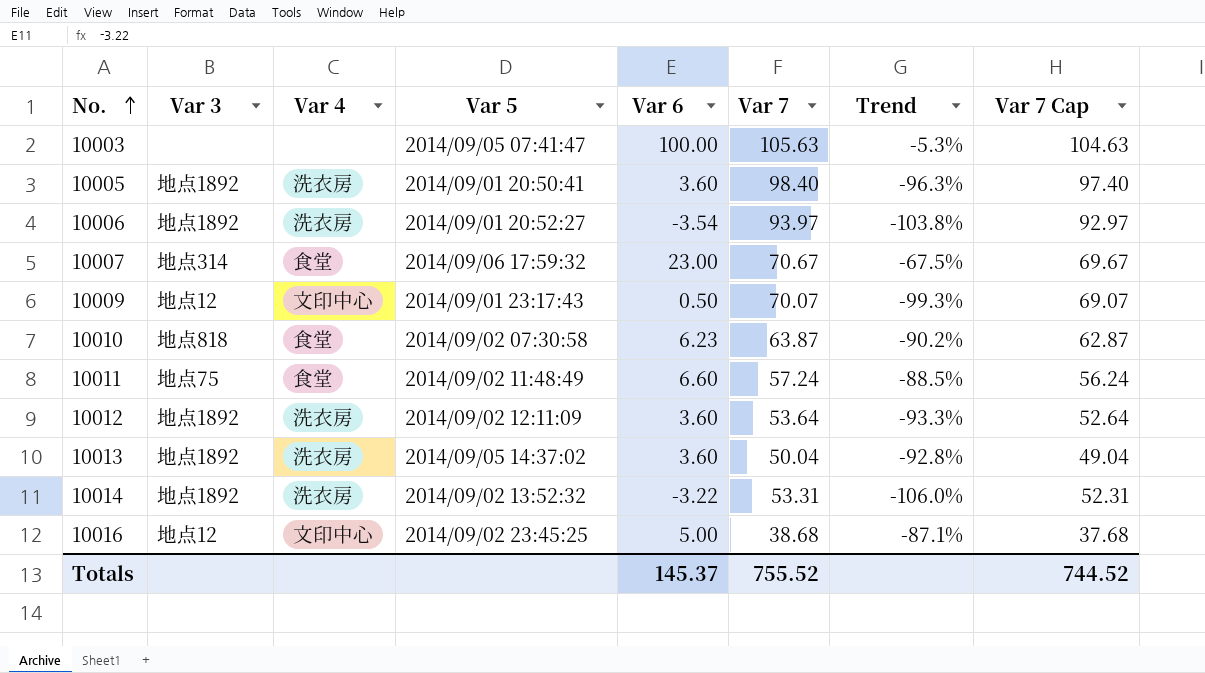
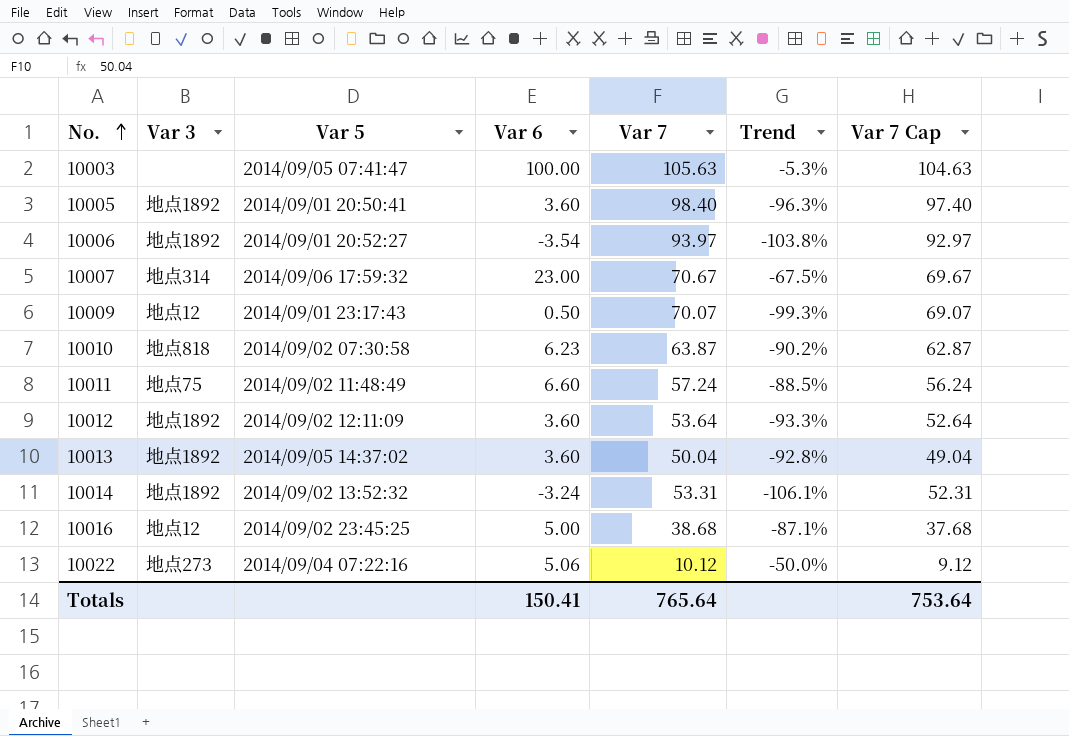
column Var 4 | position: 3 -> none
10014 | Var 6: -3.22 -> -3.24
10014 | Trend: -106.0% -> -106.1%
row 10022: none -> 地点273 | 2014/09/04 07:22:16 | 5.06 | 10.12 | -50.0% | 9.12
Totals | Var 6: 145.37 -> 150.41
Totals | Var 7: 755.52 -> 765.64
Totals | Var 7 Cap: 744.52 -> 753.64

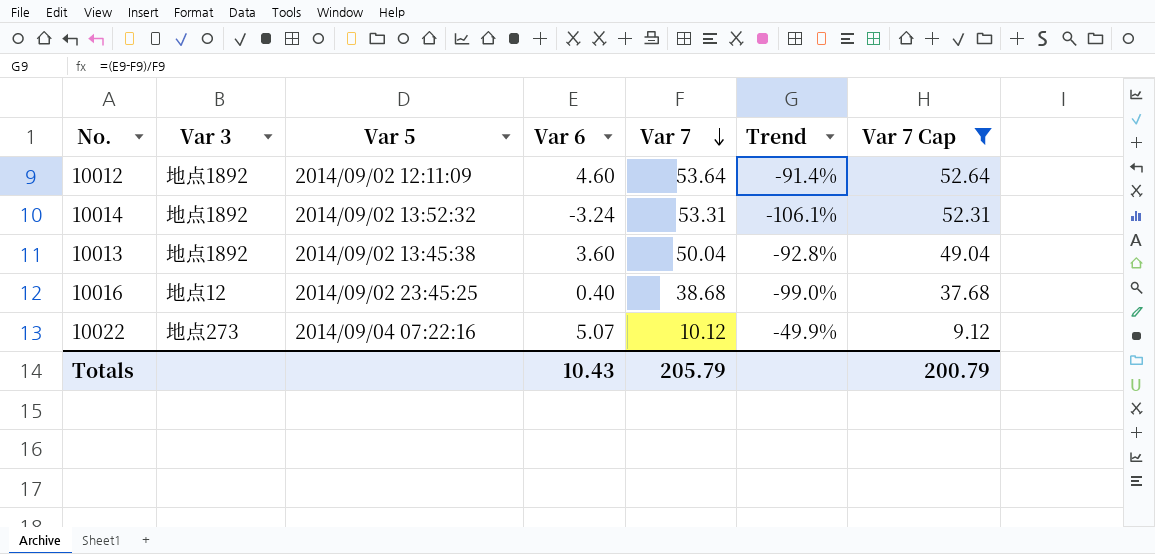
filter: none -> Var 7 Cap <= 52.64
row order: No. ascending -> Var 7 descending
10012 | Var 6: 3.60 -> 4.60
10012 | Trend: -93.3% -> -91.4%
10013 | Var 5: 2014/09/05 14:37:02 -> 2014/09/02 13:45:38
10016 | Var 6: 5.00 -> 0.40
10016 | Trend: -87.1% -> -99.0%
10022 | Var 6: 5.06 -> 5.07
10022 | Trend: -50.0% -> -49.9%
Totals | Var 6: 150.41 -> 10.43
Totals | Var 7: 765.64 -> 205.79
Totals | Var 7 Cap: 753.64 -> 200.79

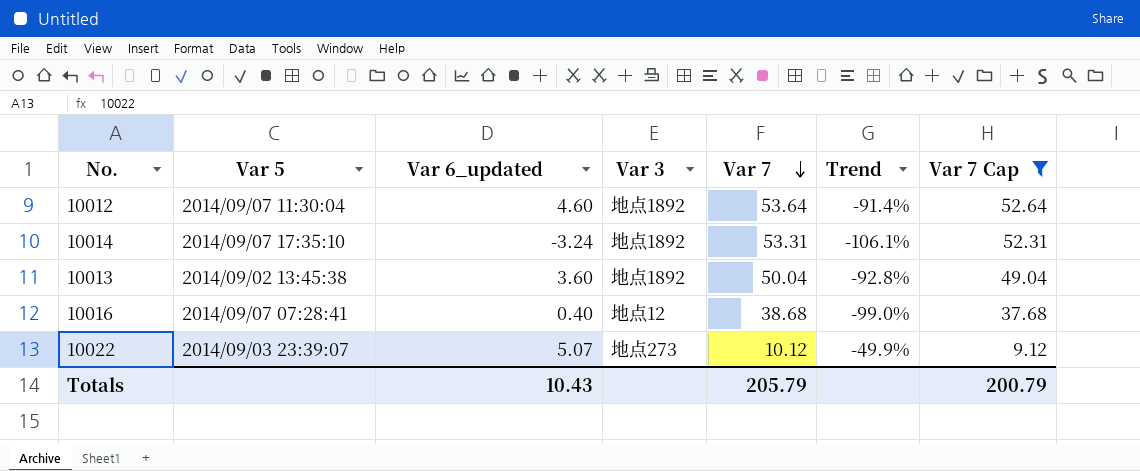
column name: Var 6 -> Var 6_updated
column Var 3 | position: 2 -> 4
10012 | Var 5: 2014/09/02 12:11:09 -> 2014/09/07 11:30:04
10014 | Var 5: 2014/09/02 13:52:32 -> 2014/09/07 17:35:10
10016 | Var 5: 2014/09/02 23:45:25 -> 2014/09/07 07:28:41
10022 | Var 5: 2014/09/04 07:22:16 -> 2014/09/03 23:39:07

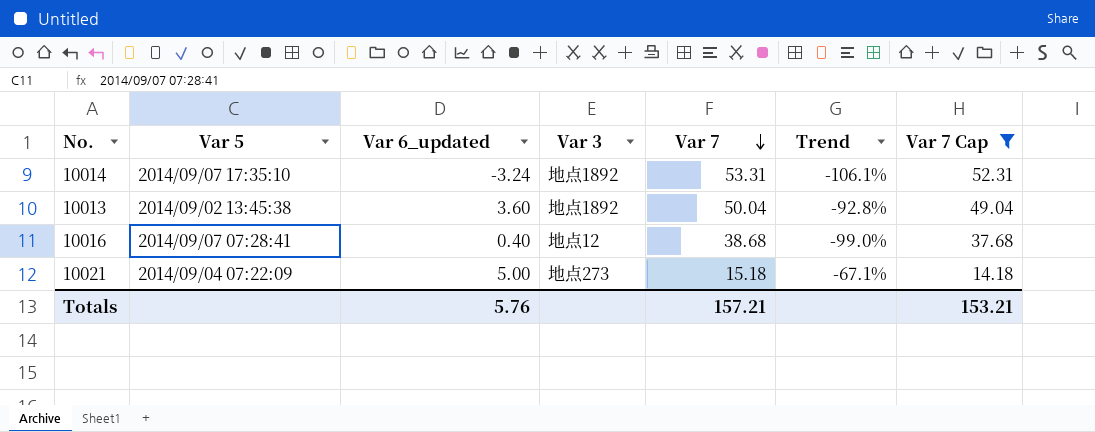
row 10012: 2014/09/07 11:30:04 | 4.60 | 地点1892 | 53.64 | -91.4% | 52.64 -> none
row 10022: 2014/09/03 23:39:07 | 5.07 | 地点273 | 10.12 | -49.9% | 9.12 -> none
row 10021: none -> 2014/09/04 07:22:09 | 5.00 | 地点273 | 15.18 | -67.1% | 14.18
Totals | Var 6_updated: 10.43 -> 5.76
Totals | Var 7: 205.79 -> 157.21
Totals | Var 7 Cap: 200.79 -> 153.21

